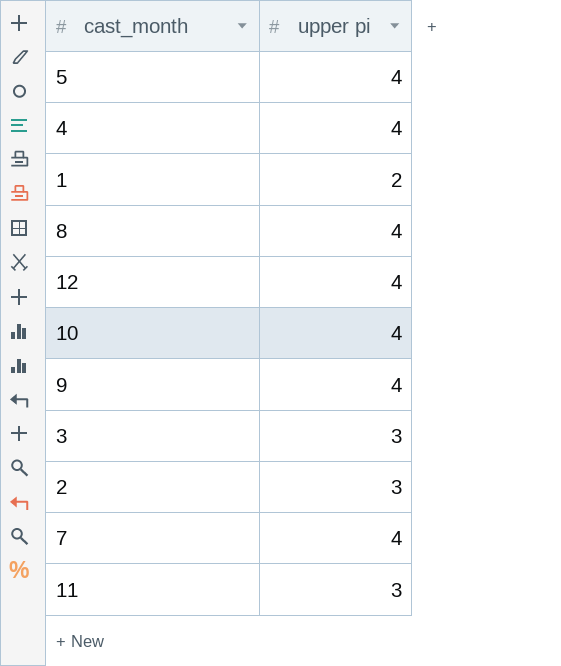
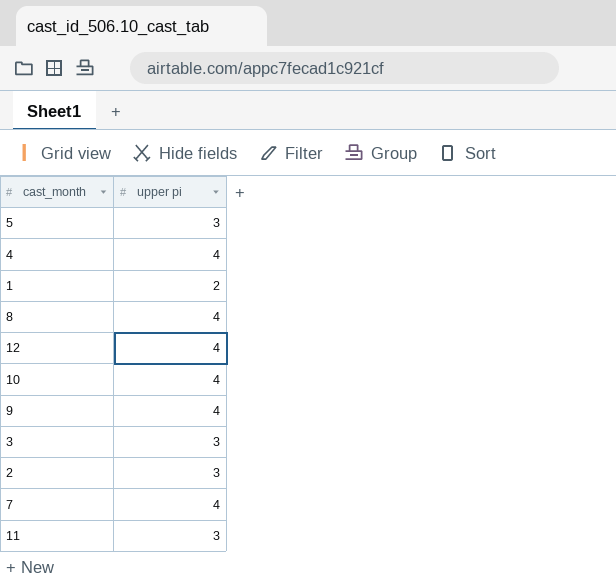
5 | upper pi: 4 -> 3

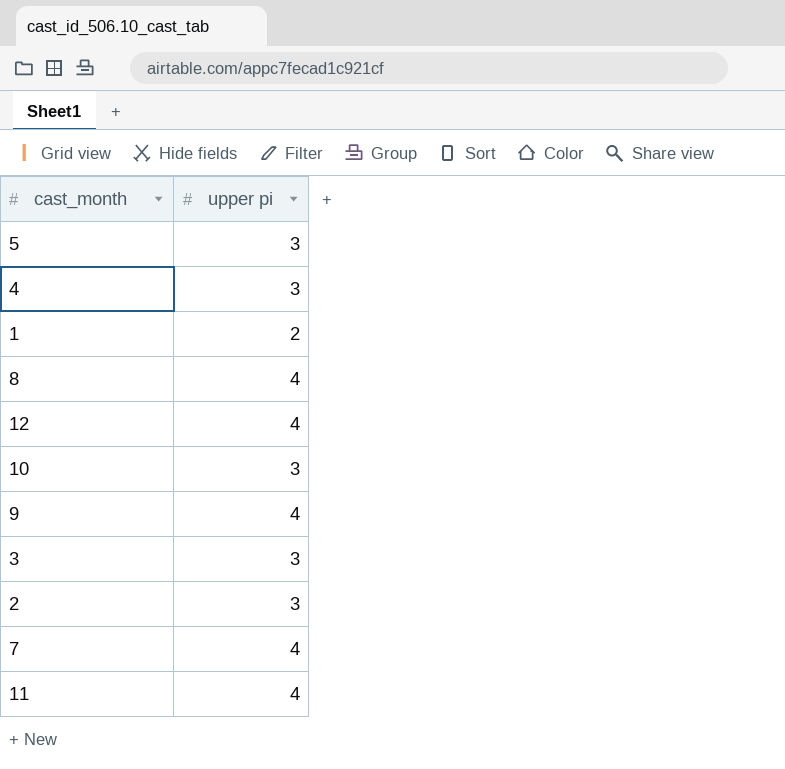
4 | upper pi: 4 -> 3
10 | upper pi: 4 -> 3
11 | upper pi: 3 -> 4

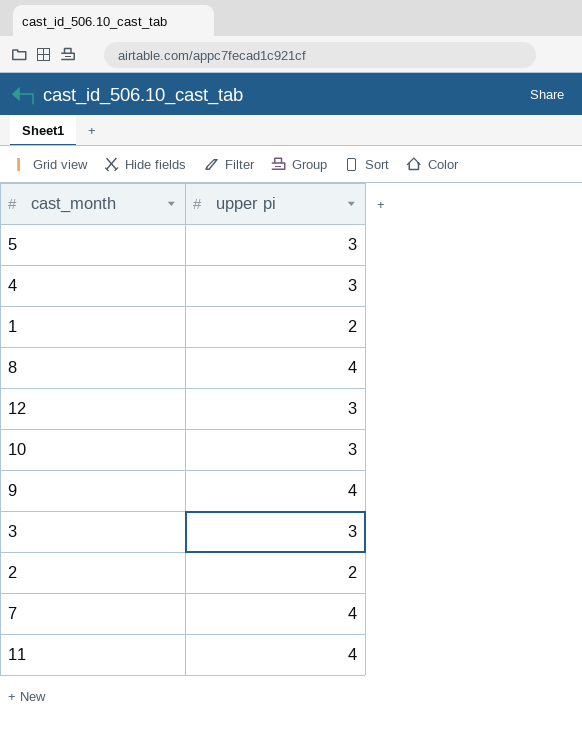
12 | upper pi: 4 -> 3
2 | upper pi: 3 -> 2

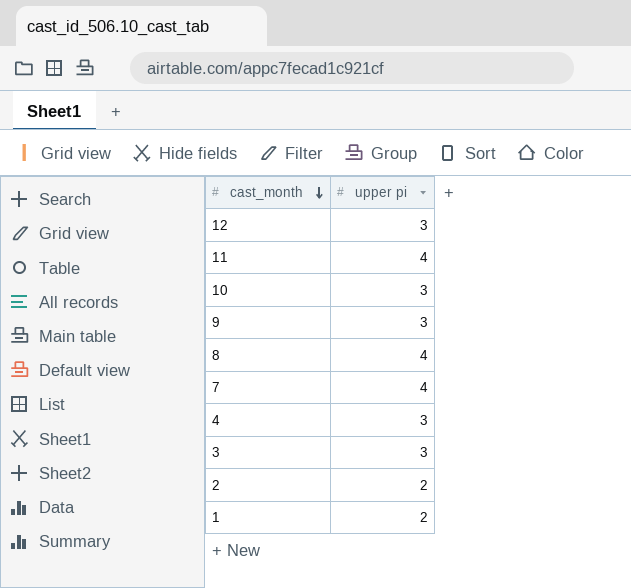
row order: none -> cast_month descending
row 5: 3 -> none
9 | upper pi: 4 -> 3

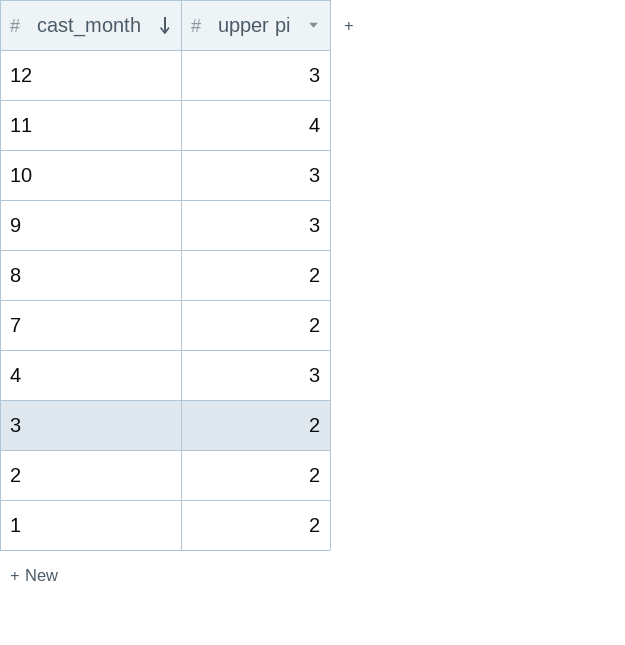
8 | upper pi: 4 -> 2
7 | upper pi: 4 -> 2
3 | upper pi: 3 -> 2

